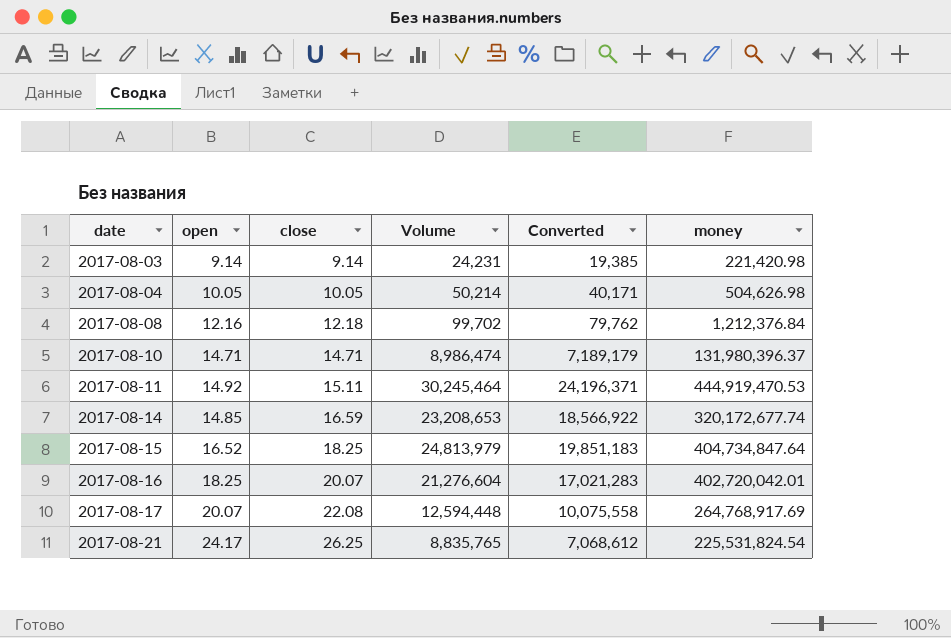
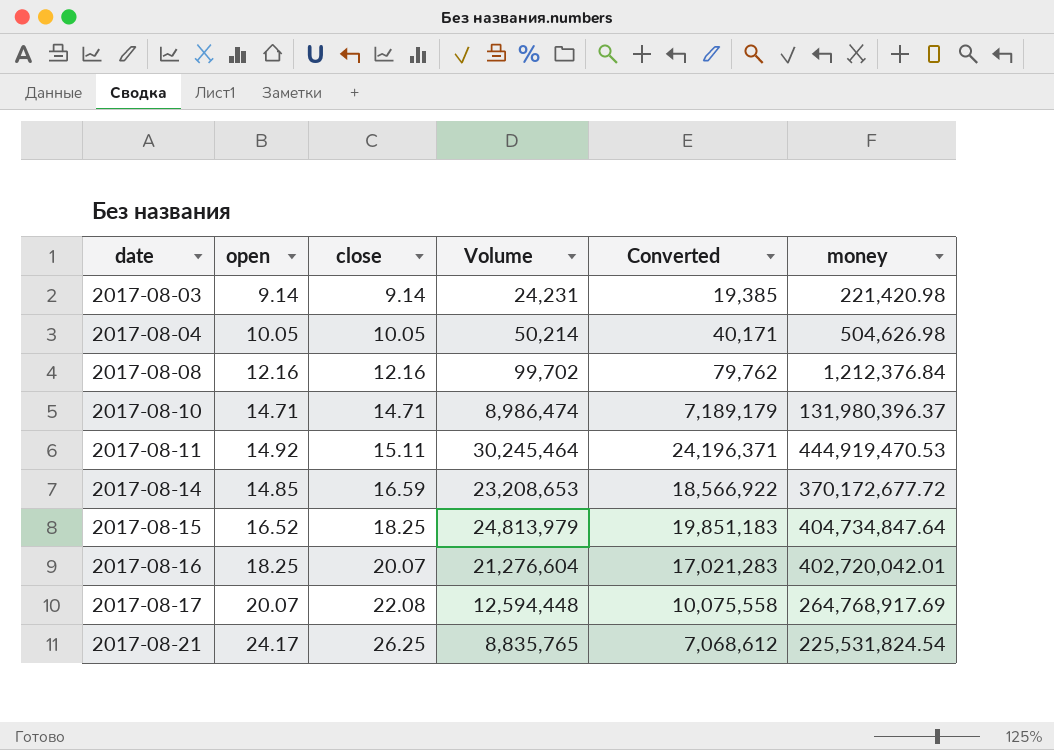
2017-08-08 | close: 12.18 -> 12.16
2017-08-14 | money: 320,172,677.74 -> 370,172,677.72

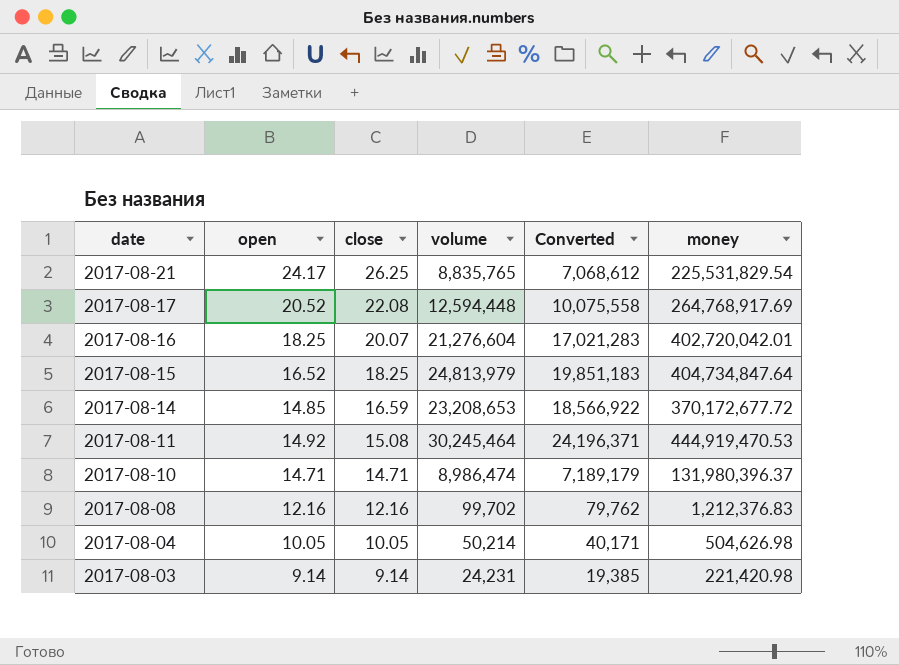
row order: date ascending -> date descending
column name: Volume -> volume
2017-08-21 | money: 225,531,824.54 -> 225,531,829.54
2017-08-17 | open: 20.07 -> 20.52
2017-08-11 | close: 15.11 -> 15.08
2017-08-08 | money: 1,212,376.84 -> 1,212,376.83

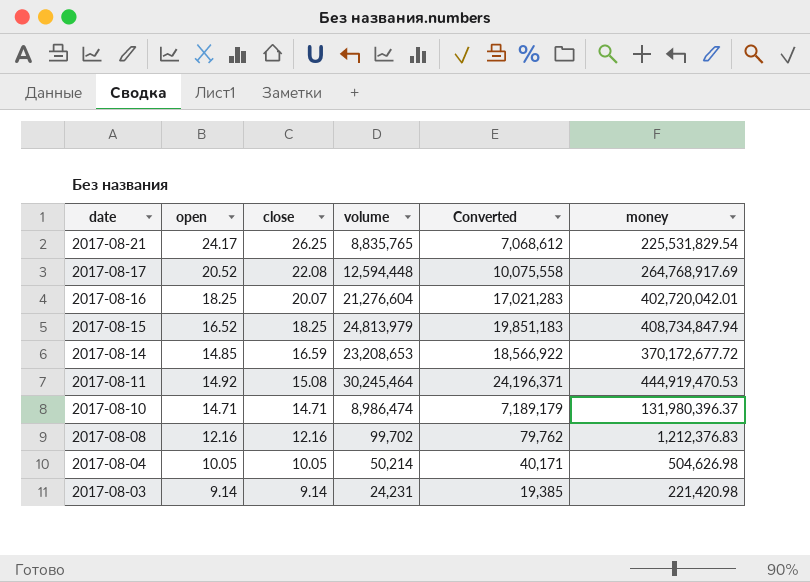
2017-08-15 | money: 404,734,847.64 -> 408,734,847.94

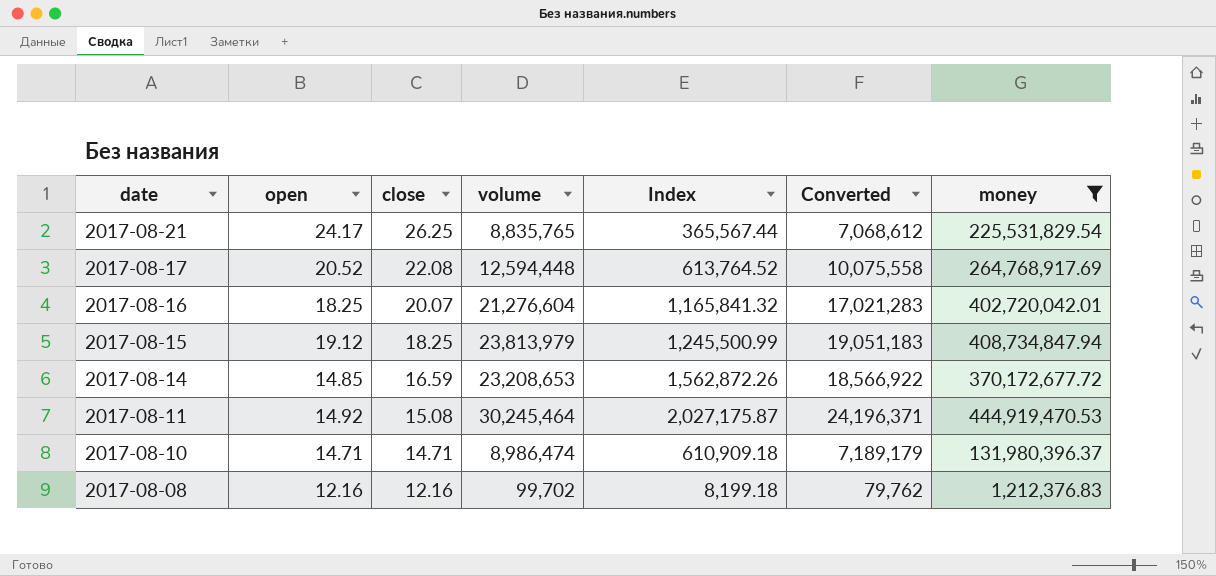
filter: none -> money >= 1,212,376.83
column Index | formula: none -> [volume] / [open]
2017-08-15 | open: 16.52 -> 19.12
2017-08-15 | volume: 24,813,979 -> 23,813,979
2017-08-15 | Converted: 19,851,183 -> 19,051,183

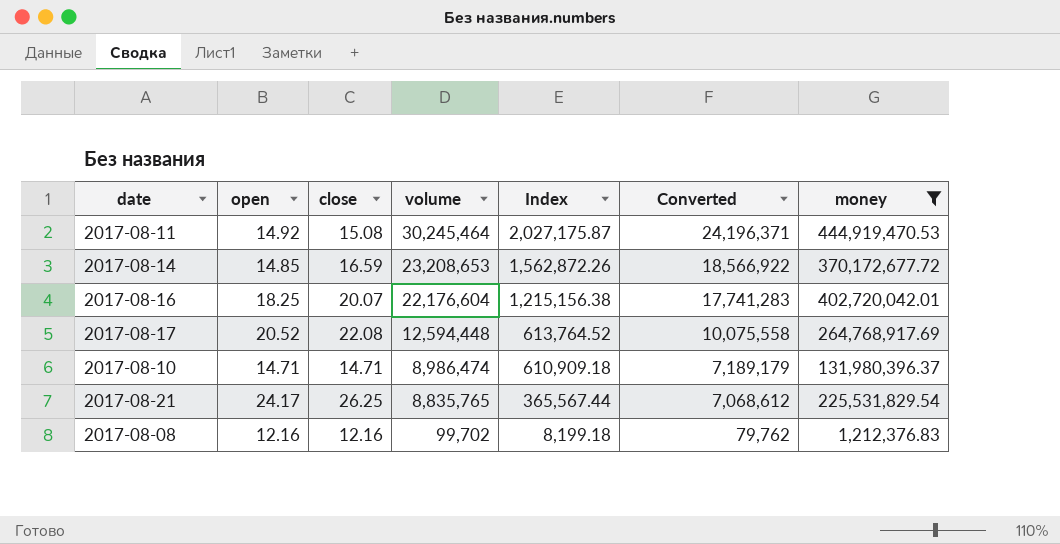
row order: date descending -> volume descending
row 2017-08-15: 19.12 | 18.25 | 23,813,979 | 1,245,500.99 | 19,051,183 | 408,734,847.94 -> none
2017-08-16 | volume: 21,276,604 -> 22,176,604
2017-08-16 | Index: 1,165,841.32 -> 1,215,156.38
2017-08-16 | Converted: 17,021,283 -> 17,741,283

